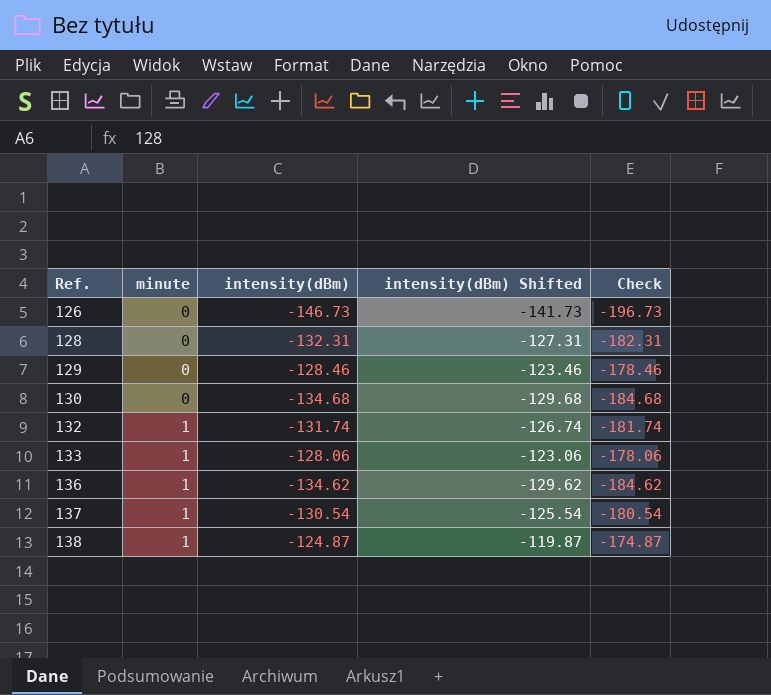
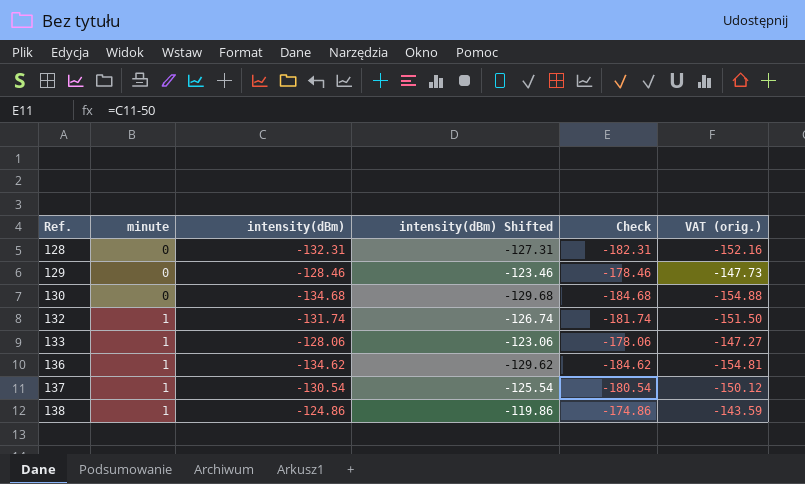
column VAT (orig.) | formula: none -> [intensity(dBm)] * 1.15
row 126: 0 | -146.73 | -141.73 | -196.73 -> none
138 | intensity(dBm): -124.87 -> -124.86
138 | intensity(dBm) Shifted: -119.87 -> -119.86
138 | Check: -174.87 -> -174.86

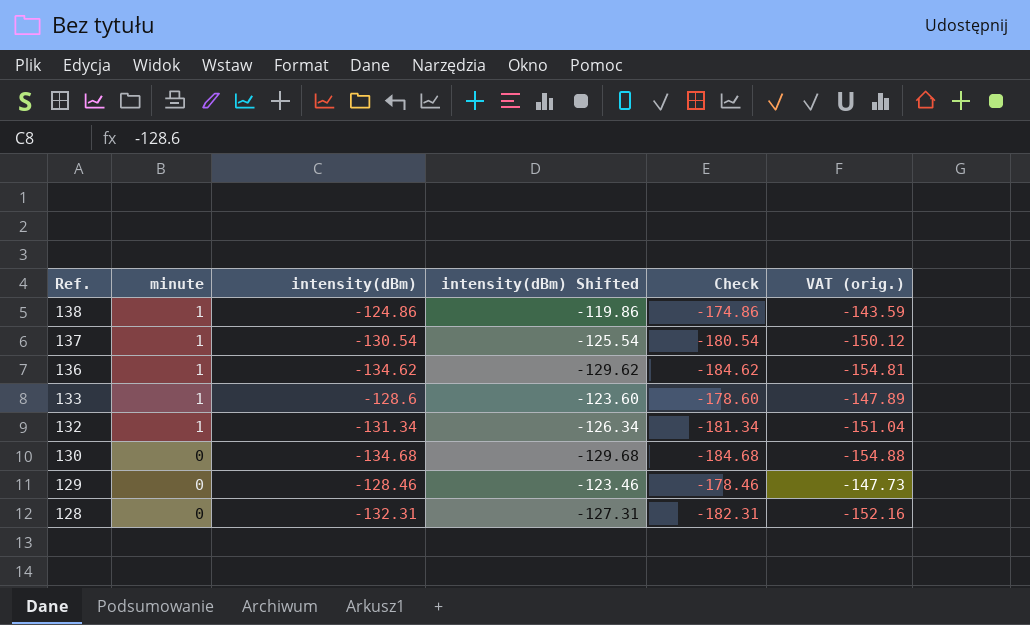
row order: Ref. ascending -> Ref. descending
133 | intensity(dBm): -128.06 -> -128.6
133 | intensity(dBm) Shifted: -123.06 -> -123.60
133 | Check: -178.06 -> -178.60
133 | VAT (orig.): -147.27 -> -147.89
132 | intensity(dBm): -131.74 -> -131.34
132 | intensity(dBm) Shifted: -126.74 -> -126.34
132 | Check: -181.74 -> -181.34
132 | VAT (orig.): -151.50 -> -151.04

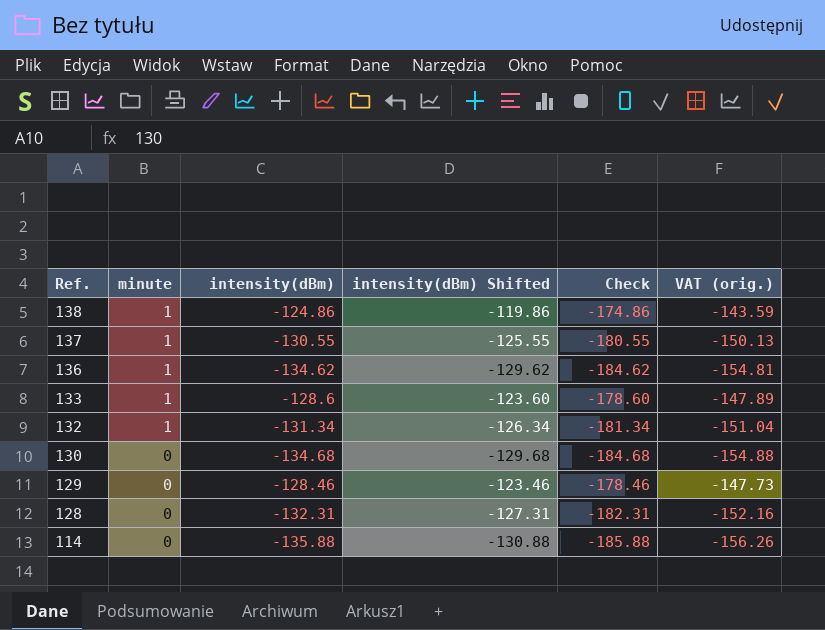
137 | intensity(dBm): -130.54 -> -130.55
137 | intensity(dBm) Shifted: -125.54 -> -125.55
137 | Check: -180.54 -> -180.55
137 | VAT (orig.): -150.12 -> -150.13
row 114: none -> 0 | -135.88 | -130.88 | -185.88 | -156.26

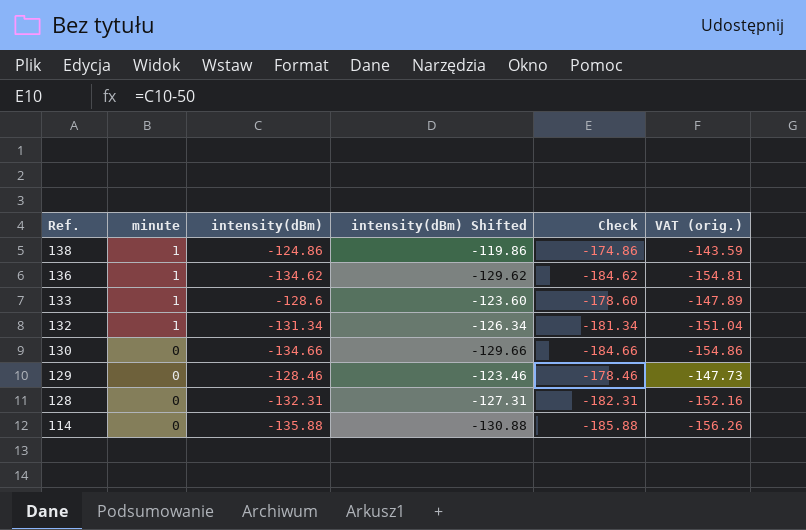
row 137: 1 | -130.55 | -125.55 | -180.55 | -150.13 -> none
130 | intensity(dBm): -134.68 -> -134.66
130 | intensity(dBm) Shifted: -129.68 -> -129.66
130 | Check: -184.68 -> -184.66
130 | VAT (orig.): -154.88 -> -154.86

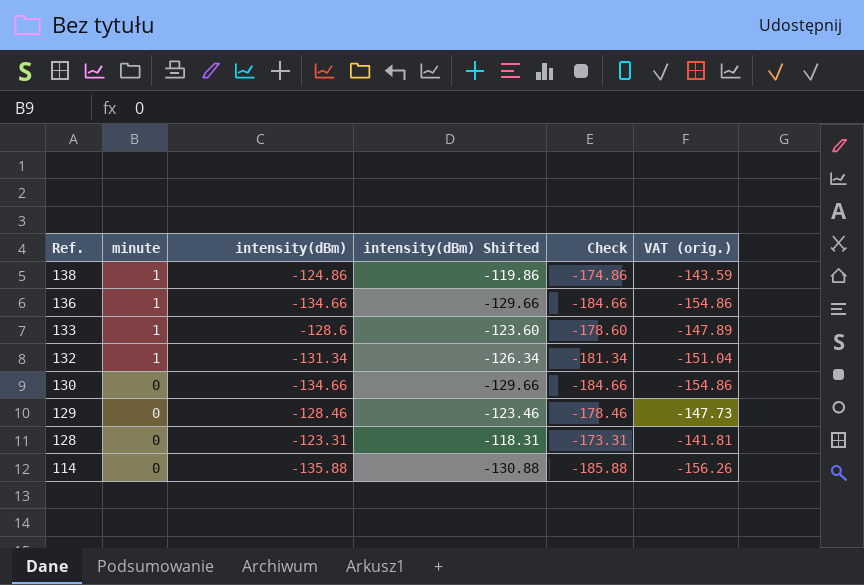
136 | intensity(dBm): -134.62 -> -134.66
136 | intensity(dBm) Shifted: -129.62 -> -129.66
136 | Check: -184.62 -> -184.66
136 | VAT (orig.): -154.81 -> -154.86
128 | intensity(dBm): -132.31 -> -123.31
128 | intensity(dBm) Shifted: -127.31 -> -118.31
128 | Check: -182.31 -> -173.31
128 | VAT (orig.): -152.16 -> -141.81

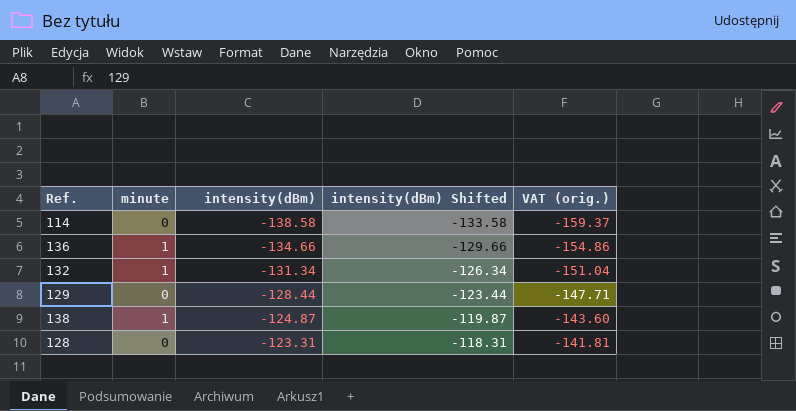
row order: Ref. descending -> intensity(dBm) ascending
column Check | formula: [intensity(dBm)] - 50 -> none
row 133: 1 | -128.6 | -123.60 | -178.60 | -147.89 -> none
row 130: 0 | -134.66 | -129.66 | -184.66 | -154.86 -> none
114 | intensity(dBm): -135.88 -> -138.58
114 | intensity(dBm) Shifted: -130.88 -> -133.58
114 | VAT (orig.): -156.26 -> -159.37
129 | intensity(dBm): -128.46 -> -128.44
129 | intensity(dBm) Shifted: -123.46 -> -123.44
129 | VAT (orig.): -147.73 -> -147.71
138 | intensity(dBm): -124.86 -> -124.87
138 | intensity(dBm) Shifted: -119.86 -> -119.87
138 | VAT (orig.): -143.59 -> -143.60

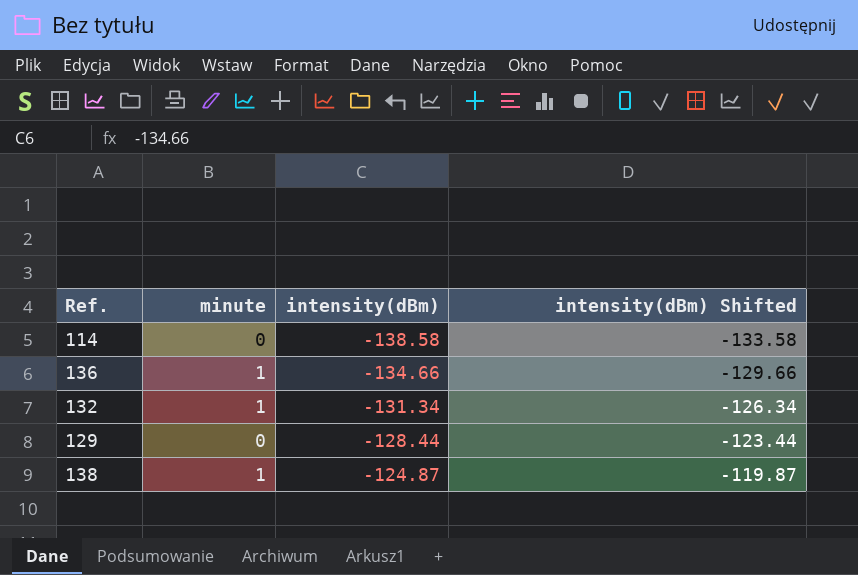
column VAT (orig.) | formula: [intensity(dBm)] * 1.15 -> none
row 128: 0 | -123.31 | -118.31 | -141.81 -> none

